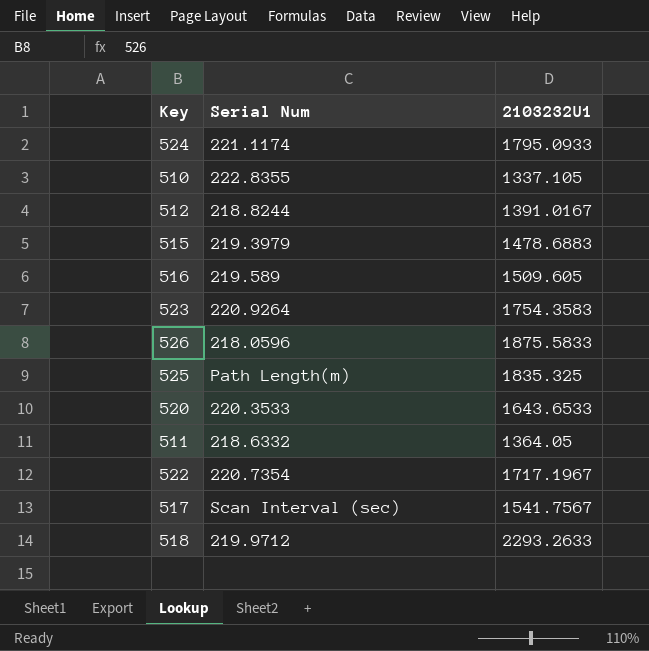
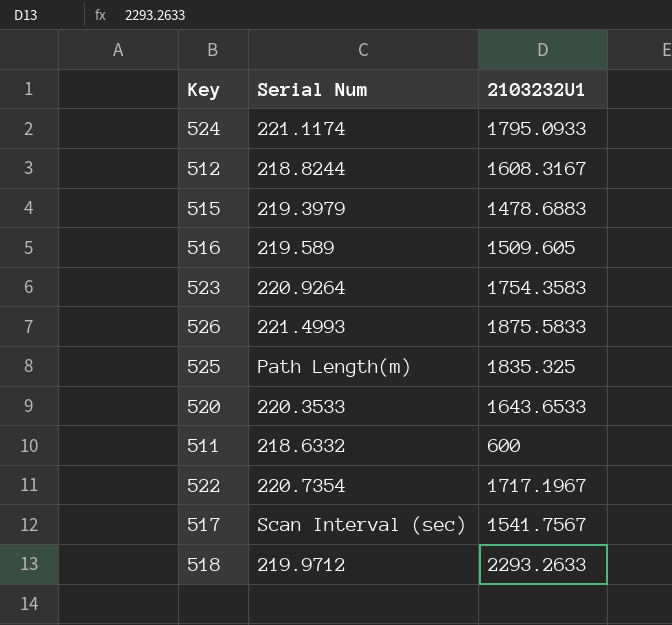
row 510: 222.8355 | 1337.105 -> none
512 | 2103232U1: 1391.0167 -> 1608.3167
526 | Serial Num: 218.0596 -> 221.4993
511 | 2103232U1: 1364.05 -> 600

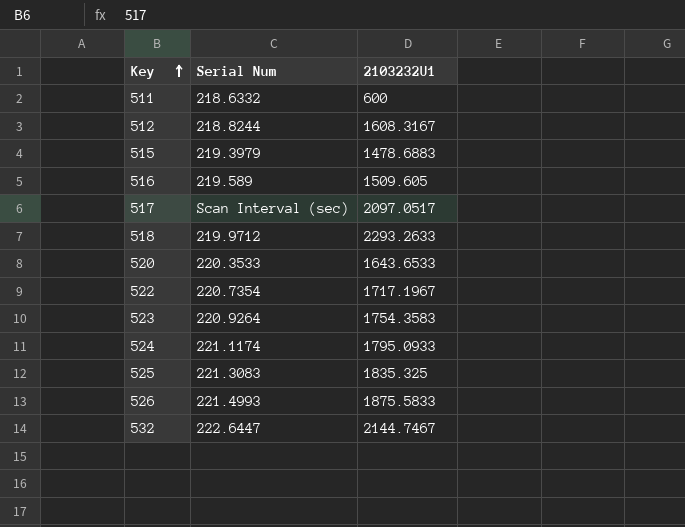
row order: none -> Key ascending
517 | 2103232U1: 1541.7567 -> 2097.0517
525 | Serial Num: Path Length(m) -> 221.3083
row 532: none -> 222.6447 | 2144.7467

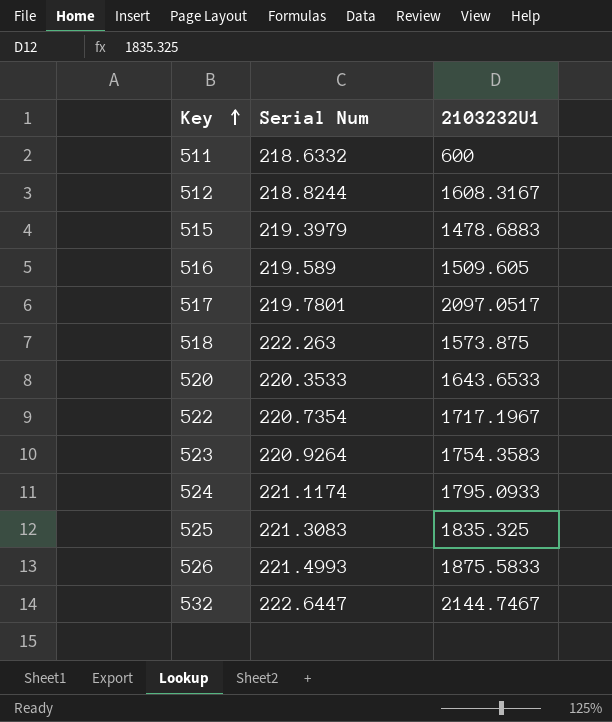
517 | Serial Num: Scan Interval (sec) -> 219.7801
518 | Serial Num: 219.9712 -> 222.263
518 | 2103232U1: 2293.2633 -> 1573.875

